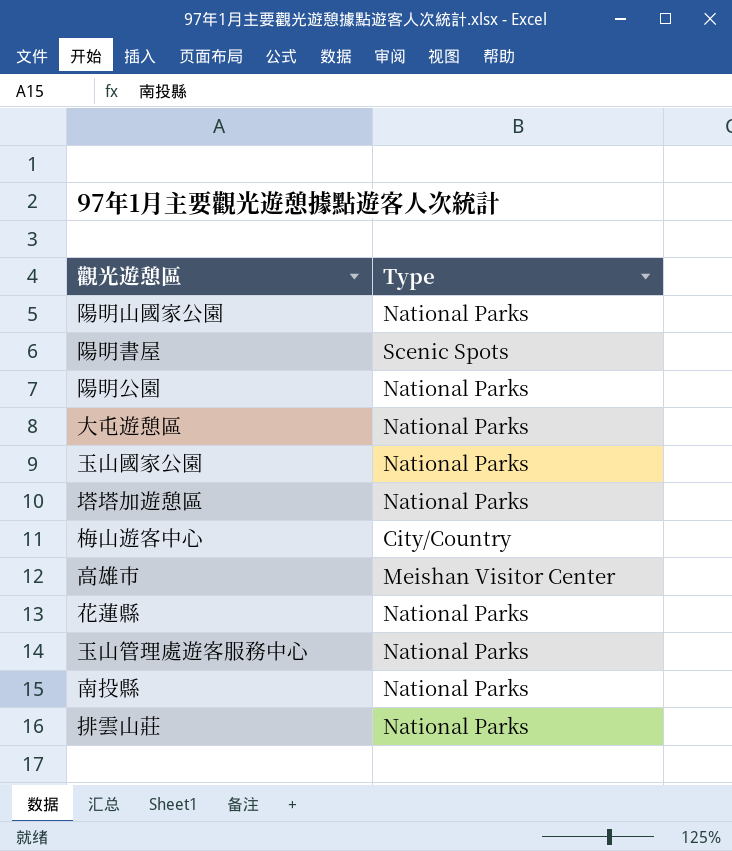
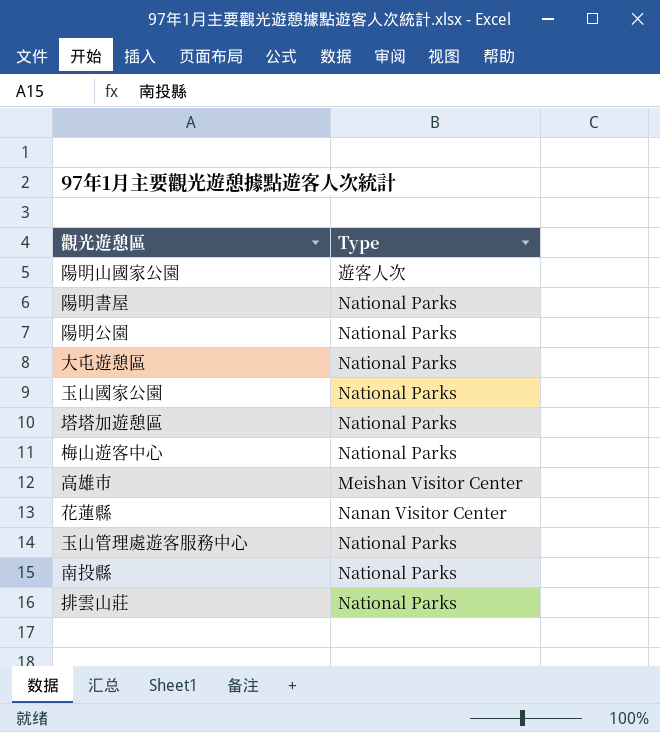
陽明山國家公園 | Type: National Parks -> 遊客人次
陽明書屋 | Type: Scenic Spots -> National Parks
梅山遊客中心 | Type: City/Country -> National Parks
花蓮縣 | Type: National Parks -> Nanan Visitor Center

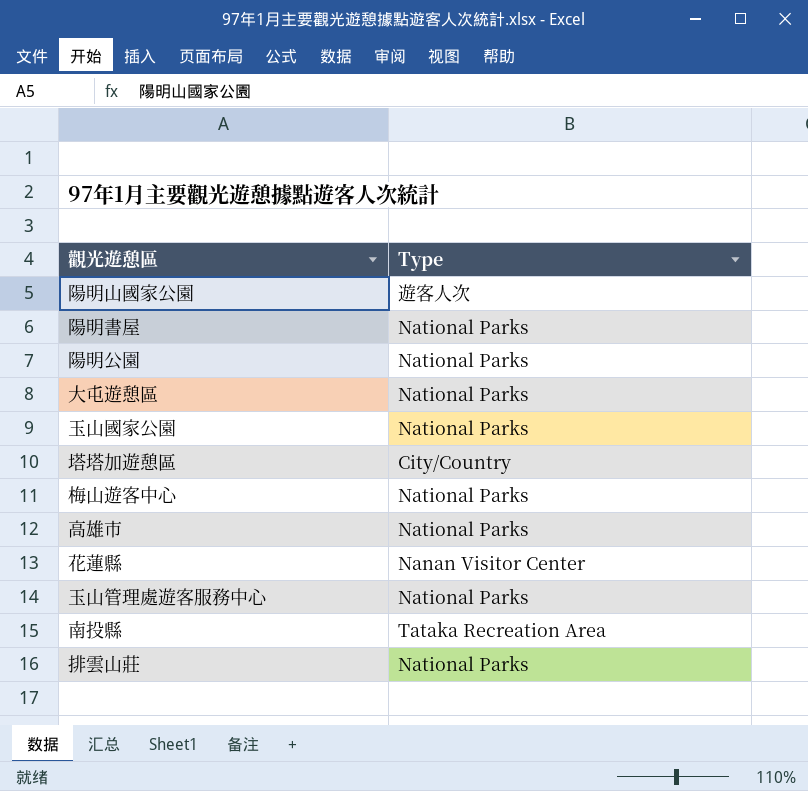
塔塔加遊憩區 | Type: National Parks -> City/Country
高雄市 | Type: Meishan Visitor Center -> National Parks
南投縣 | Type: National Parks -> Tataka Recreation Area

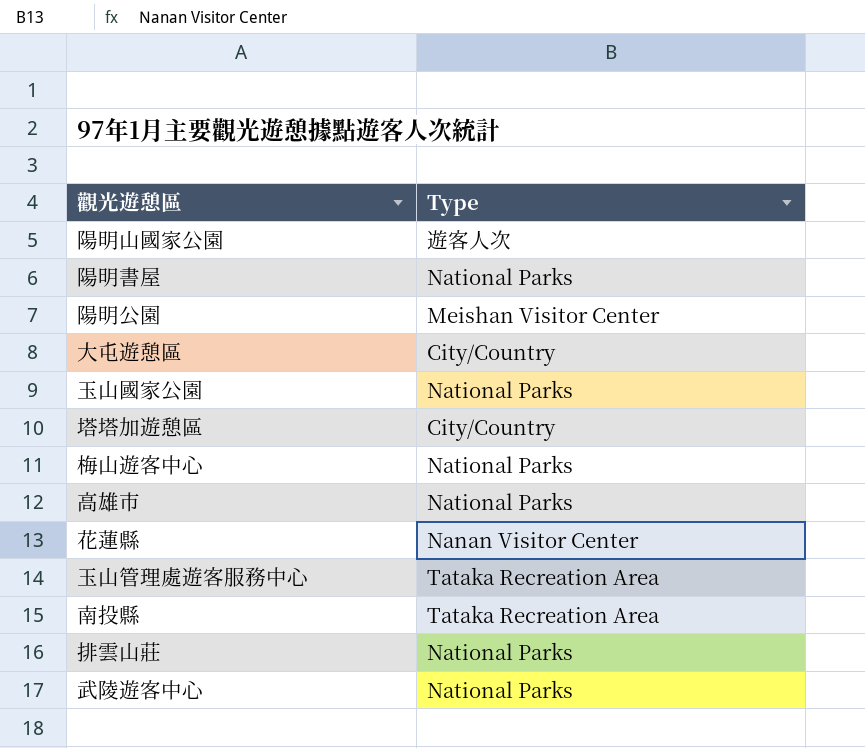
陽明公園 | Type: National Parks -> Meishan Visitor Center
大屯遊憩區 | Type: National Parks -> City/Country
玉山管理處遊客服務中心 | Type: National Parks -> Tataka Recreation Area
row 武陵遊客中心: none -> National Parks

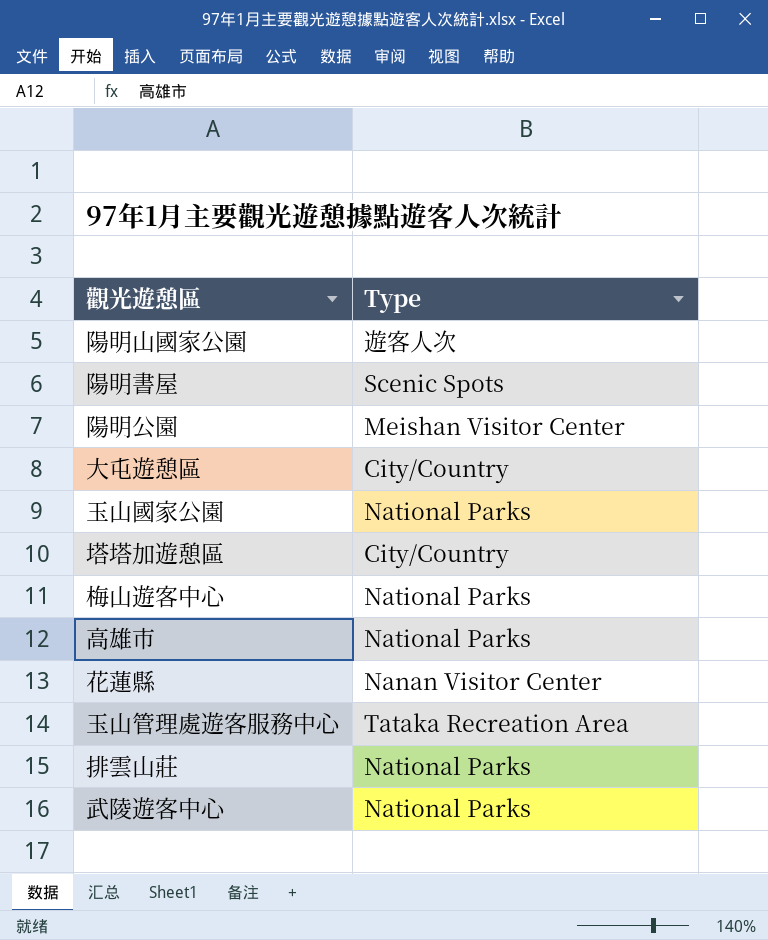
row 南投縣: Tataka Recreation Area -> none
陽明書屋 | Type: National Parks -> Scenic Spots

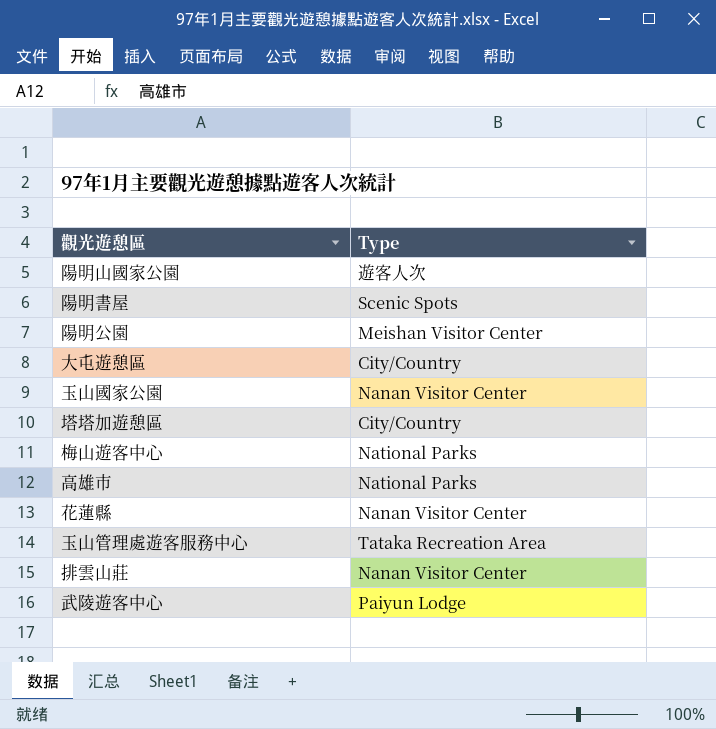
玉山國家公園 | Type: National Parks -> Nanan Visitor Center
排雲山莊 | Type: National Parks -> Nanan Visitor Center
武陵遊客中心 | Type: National Parks -> Paiyun Lodge

